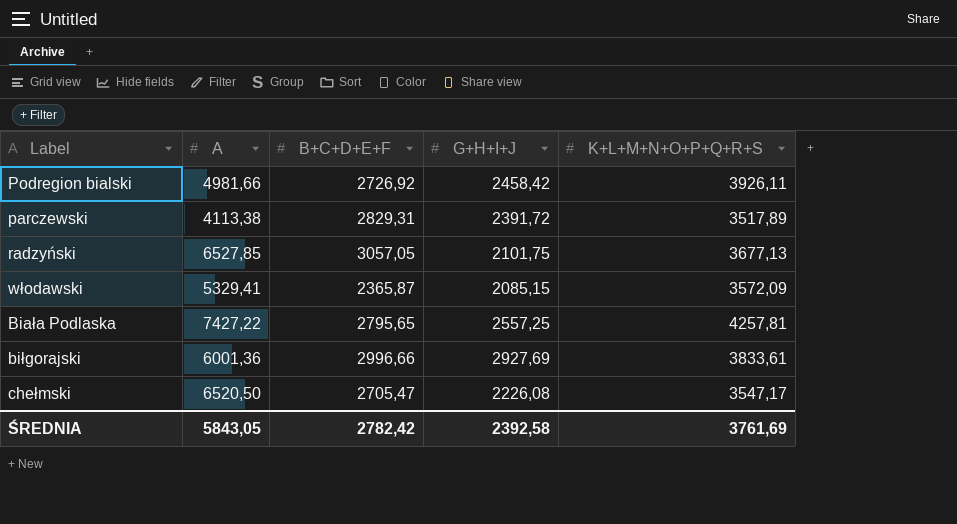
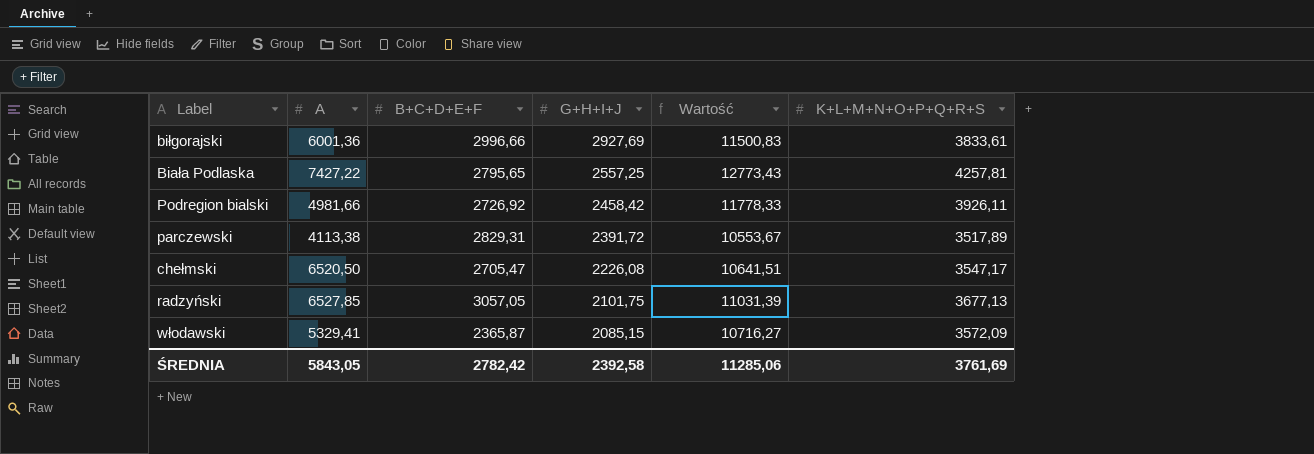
row order: none -> G+H+I+J descending
column Wartość | formula: none -> [K+L+M+N+O+P+Q+R+S] * 3

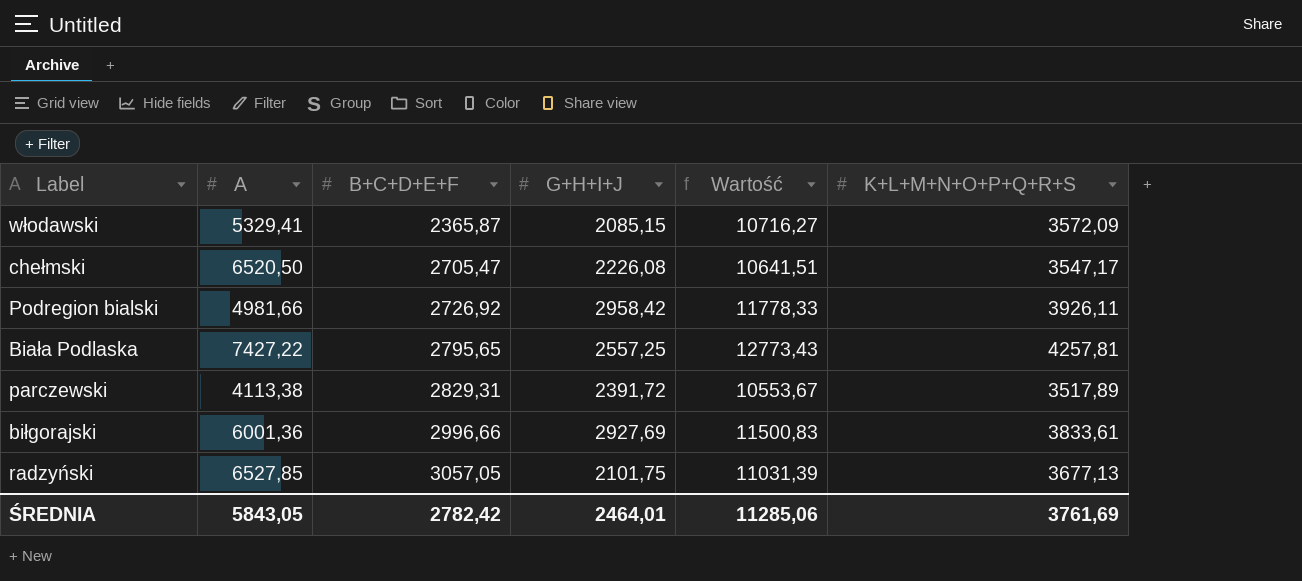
row order: G+H+I+J descending -> B+C+D+E+F ascending
Podregion bialski | G+H+I+J: 2458,42 -> 2958,42
ŚREDNIA | G+H+I+J: 2392,58 -> 2464,01

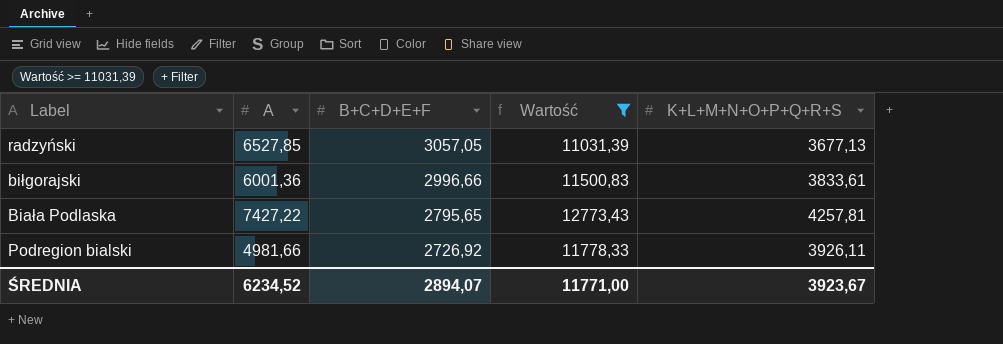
filter: none -> Wartość >= 11031,39
row order: B+C+D+E+F ascending -> B+C+D+E+F descending
column G+H+I+J | position: 4 -> none
ŚREDNIA | A: 5843,05 -> 6234,52
ŚREDNIA | B+C+D+E+F: 2782,42 -> 2894,07
ŚREDNIA | Wartość: 11285,06 -> 11771,00
ŚREDNIA | K+L+M+N+O+P+Q+R+S: 3761,69 -> 3923,67

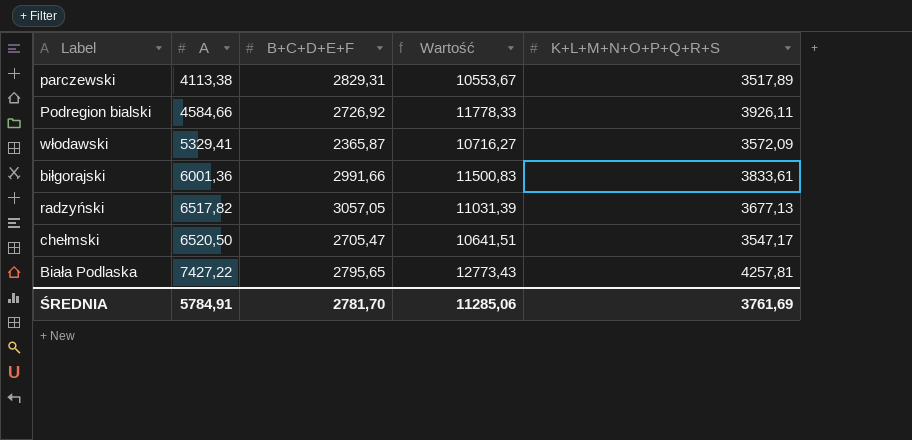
filter: Wartość >= 11031,39 -> none
row order: B+C+D+E+F descending -> A ascending
Podregion bialski | A: 4981,66 -> 4584,66
biłgorajski | B+C+D+E+F: 2996,66 -> 2991,66
radzyński | A: 6527,85 -> 6517,82
ŚREDNIA | A: 6234,52 -> 5784,91
ŚREDNIA | B+C+D+E+F: 2894,07 -> 2781,70
ŚREDNIA | Wartość: 11771,00 -> 11285,06
ŚREDNIA | K+L+M+N+O+P+Q+R+S: 3923,67 -> 3761,69

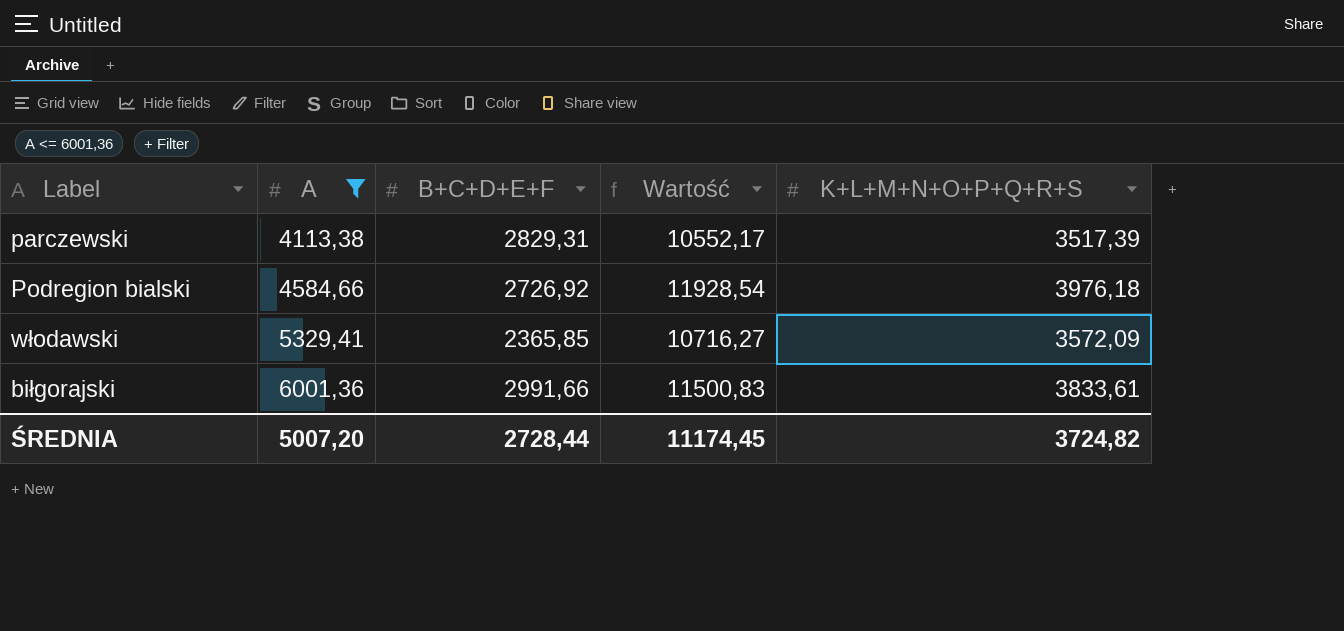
filter: none -> A <= 6001,36
parczewski | Wartość: 10553,67 -> 10552,17
parczewski | K+L+M+N+O+P+Q+R+S: 3517,89 -> 3517,39
Podregion bialski | Wartość: 11778,33 -> 11928,54
Podregion bialski | K+L+M+N+O+P+Q+R+S: 3926,11 -> 3976,18
włodawski | B+C+D+E+F: 2365,87 -> 2365,85
ŚREDNIA | A: 5784,91 -> 5007,20
ŚREDNIA | B+C+D+E+F: 2781,70 -> 2728,44
ŚREDNIA | Wartość: 11285,06 -> 11174,45
ŚREDNIA | K+L+M+N+O+P+Q+R+S: 3761,69 -> 3724,82

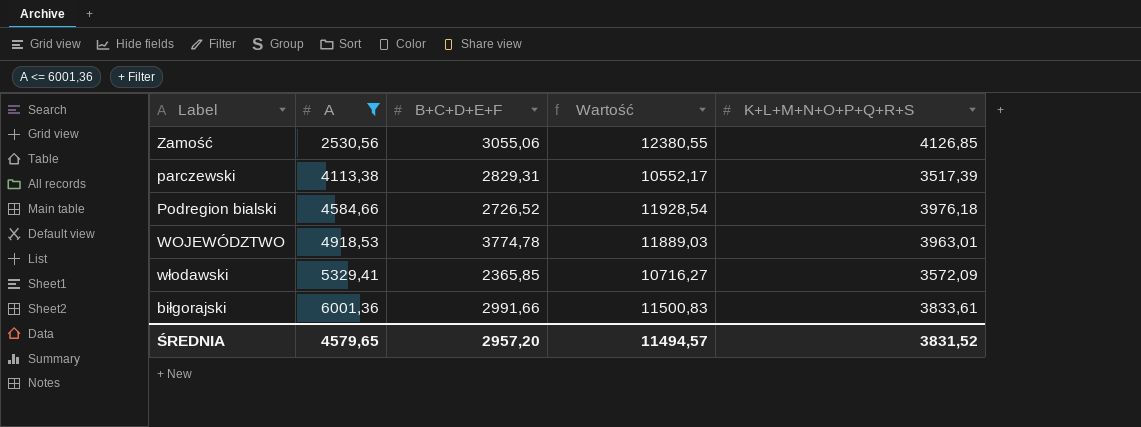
row Zamość: none -> 2530,56 | 3055,06 | 12380,55 | 4126,85
Podregion bialski | B+C+D+E+F: 2726,92 -> 2726,52
row WOJEWÓDZTWO: none -> 4918,53 | 3774,78 | 11889,03 | 3963,01
ŚREDNIA | A: 5007,20 -> 4579,65
ŚREDNIA | B+C+D+E+F: 2728,44 -> 2957,20
ŚREDNIA | Wartość: 11174,45 -> 11494,57
ŚREDNIA | K+L+M+N+O+P+Q+R+S: 3724,82 -> 3831,52

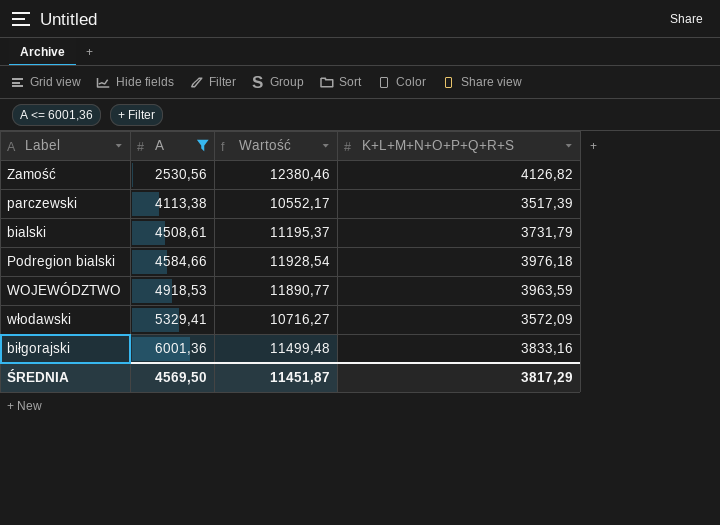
column B+C+D+E+F | position: 3 -> none
Zamość | Wartość: 12380,55 -> 12380,46
Zamość | K+L+M+N+O+P+Q+R+S: 4126,85 -> 4126,82
row bialski: none -> 4508,61 | 11195,37 | 3731,79
WOJEWÓDZTWO | Wartość: 11889,03 -> 11890,77
WOJEWÓDZTWO | K+L+M+N+O+P+Q+R+S: 3963,01 -> 3963,59
biłgorajski | Wartość: 11500,83 -> 11499,48
biłgorajski | K+L+M+N+O+P+Q+R+S: 3833,61 -> 3833,16
ŚREDNIA | A: 4579,65 -> 4569,50
ŚREDNIA | Wartość: 11494,57 -> 11451,87
ŚREDNIA | K+L+M+N+O+P+Q+R+S: 3831,52 -> 3817,29

